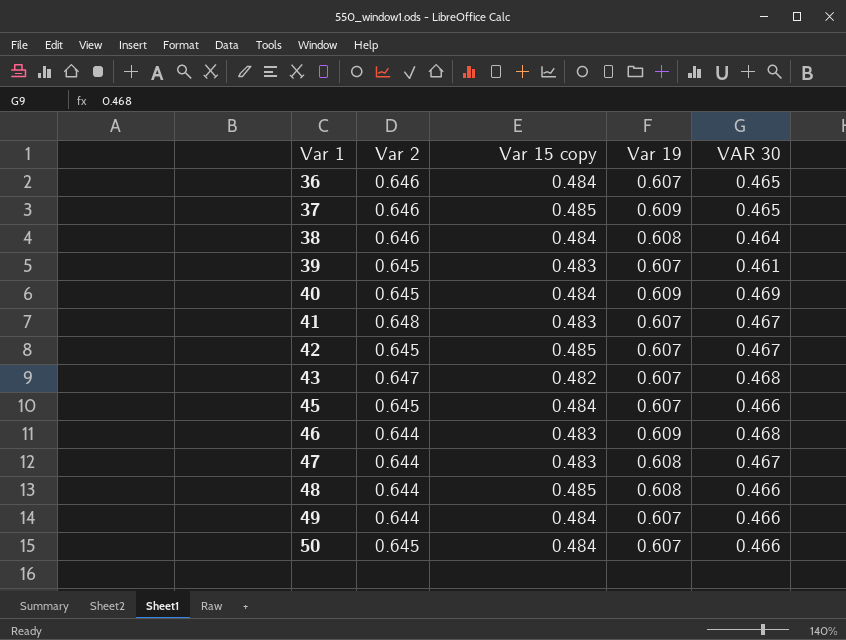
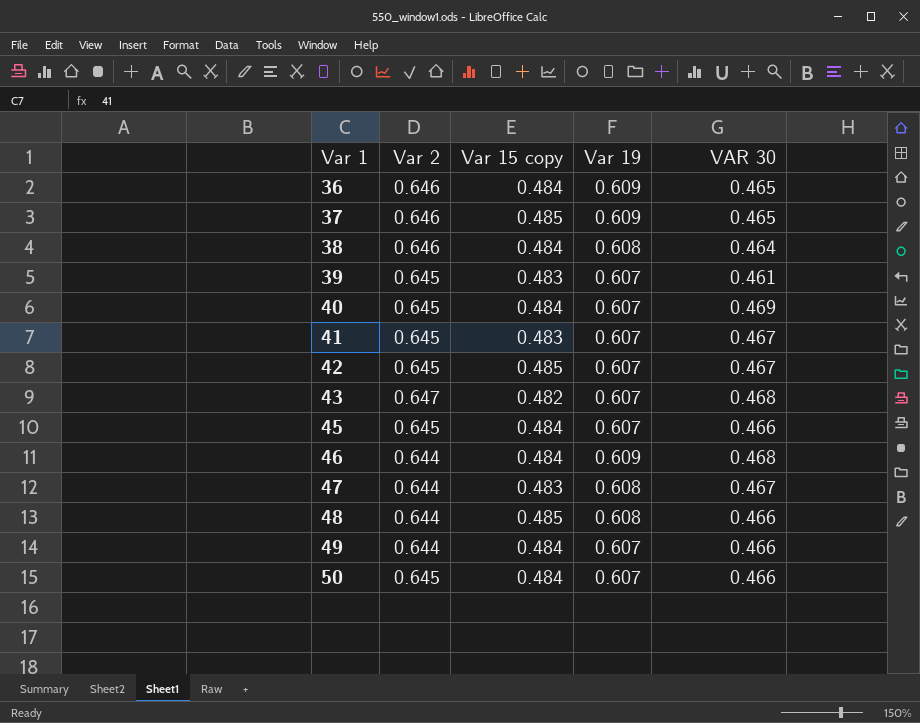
36 | Var 19: 0.607 -> 0.609
40 | Var 19: 0.609 -> 0.607
41 | Var 2: 0.648 -> 0.645
46 | Var 15 copy: 0.483 -> 0.484

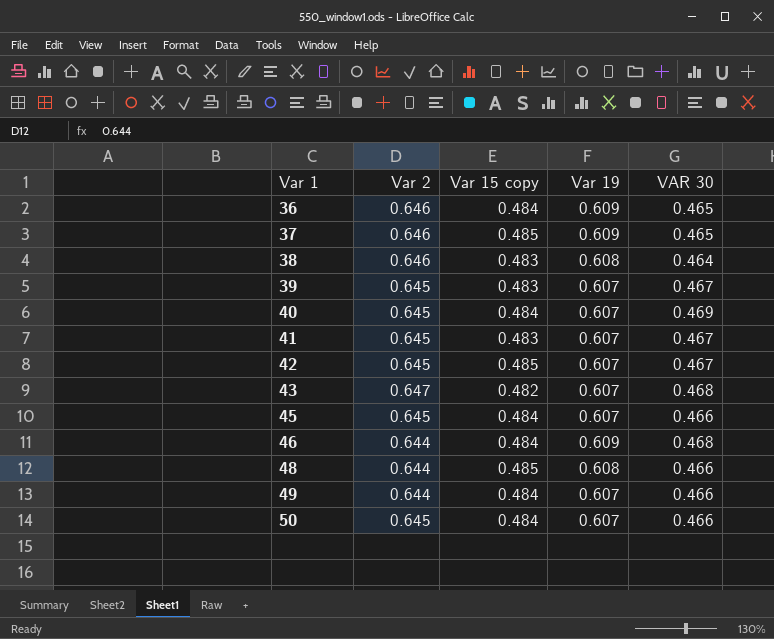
row 47: 0.644 | 0.483 | 0.608 | 0.467 -> none
38 | Var 15 copy: 0.484 -> 0.483
39 | VAR 30: 0.461 -> 0.467

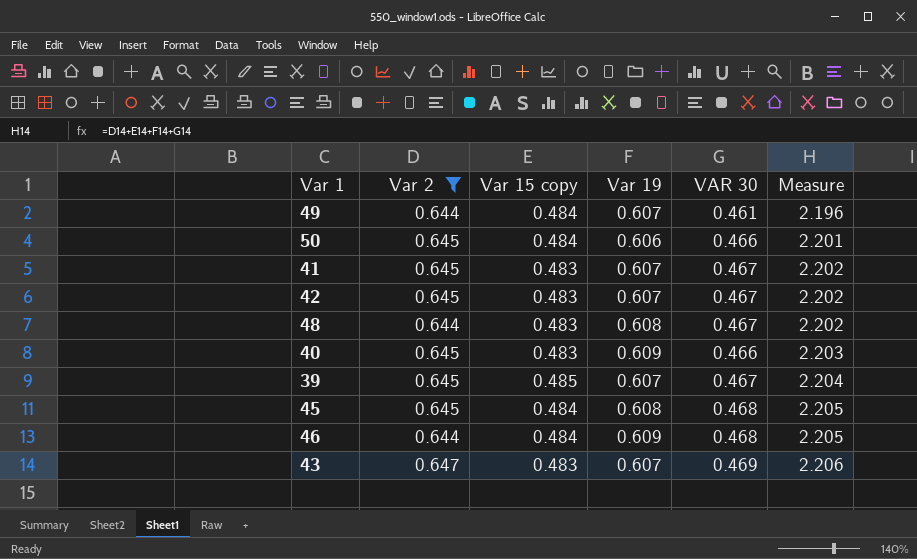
filter: none -> Var 2 != 0.646
row order: Var 1 ascending -> Measure ascending
column Measure | formula: none -> [Var 2] + [Var 15 copy] + [Var 19] + [VAR 30]
49 | VAR 30: 0.466 -> 0.461
50 | Var 19: 0.607 -> 0.606
42 | Var 15 copy: 0.485 -> 0.483
48 | Var 15 copy: 0.485 -> 0.483
48 | VAR 30: 0.466 -> 0.467
40 | Var 15 copy: 0.484 -> 0.483
40 | Var 19: 0.607 -> 0.609
40 | VAR 30: 0.469 -> 0.466
39 | Var 15 copy: 0.483 -> 0.485
45 | Var 19: 0.607 -> 0.608
45 | VAR 30: 0.466 -> 0.468
43 | Var 15 copy: 0.482 -> 0.483
43 | VAR 30: 0.468 -> 0.469

